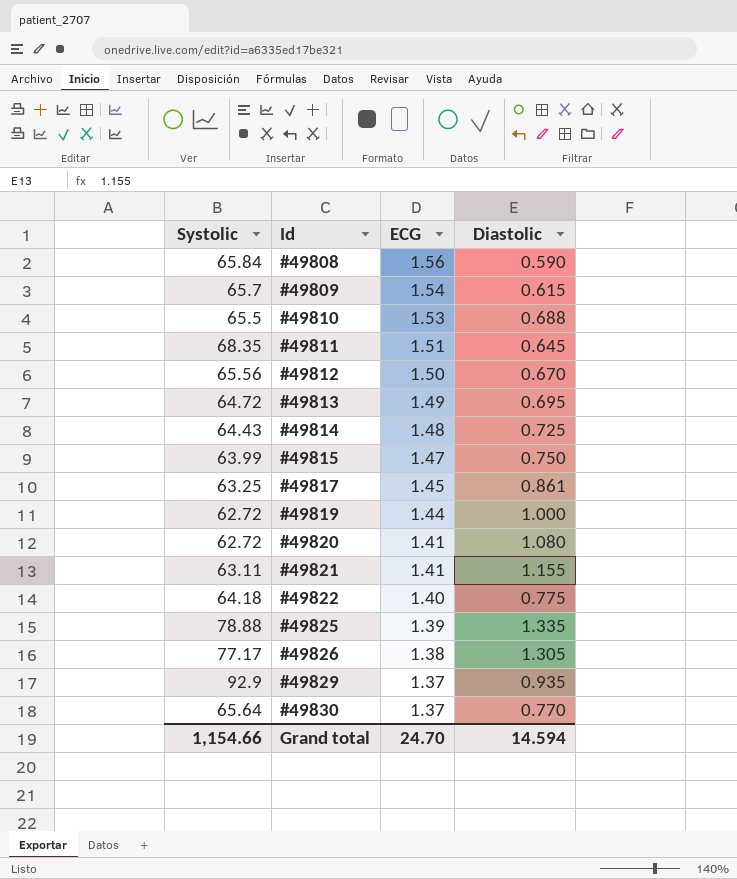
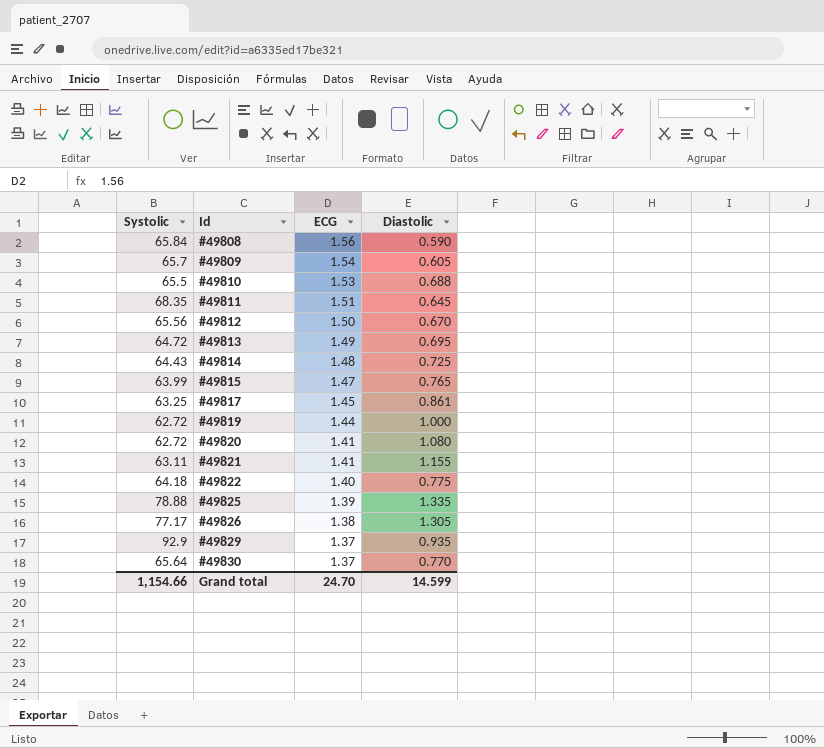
#49809 | Diastolic: 0.615 -> 0.605
#49815 | Diastolic: 0.750 -> 0.765
Grand total | Diastolic: 14.594 -> 14.599

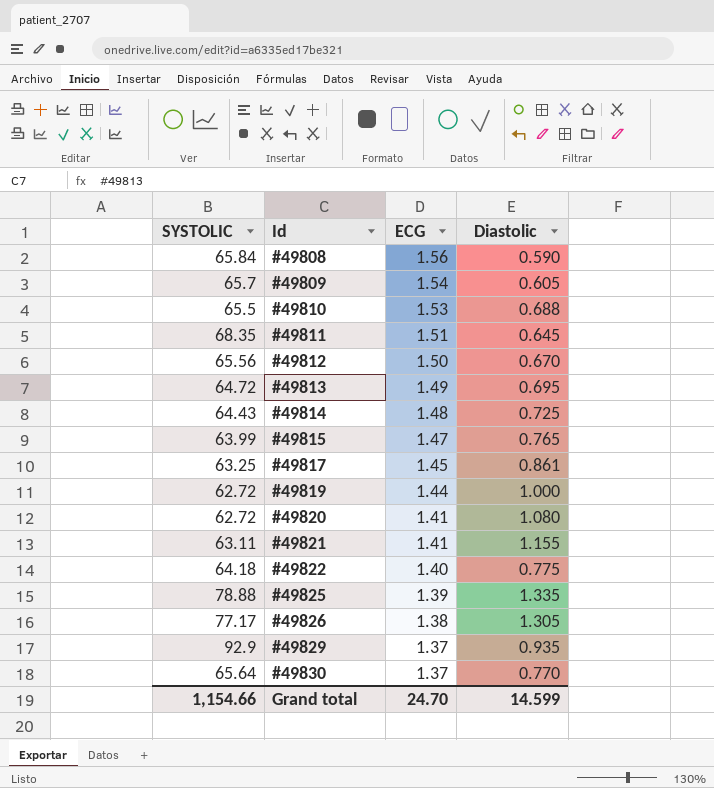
column name: Systolic -> SYSTOLIC

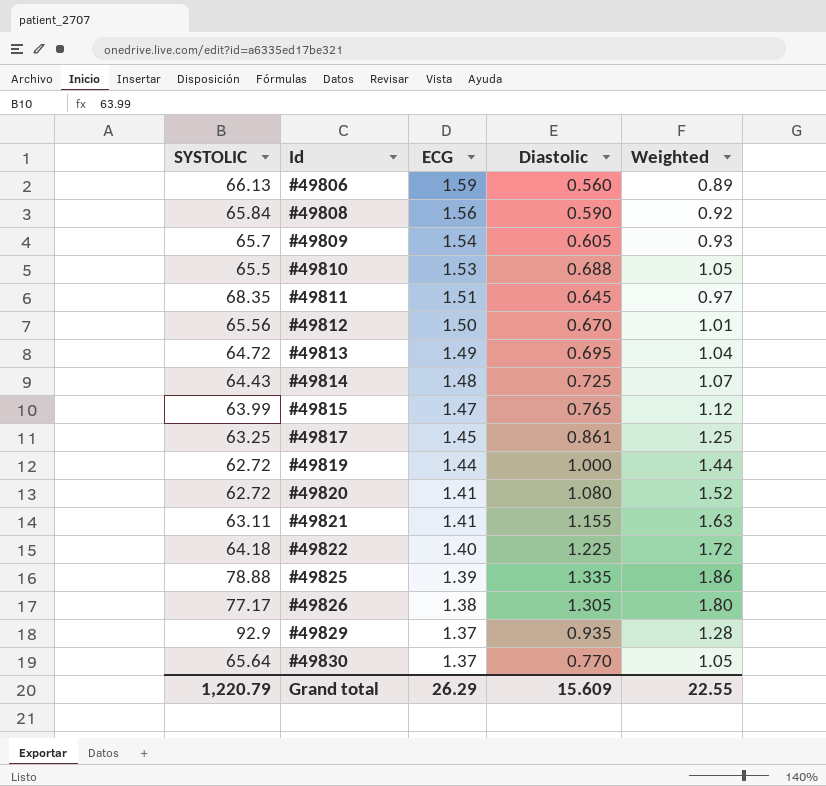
column Weighted | formula: none -> [ECG] * [Diastolic]
row #49806: none -> 66.13 | 1.59 | 0.560 | 0.89
#49822 | Diastolic: 0.775 -> 1.225
Grand total | SYSTOLIC: 1,154.66 -> 1,220.79
Grand total | ECG: 24.70 -> 26.29
Grand total | Diastolic: 14.599 -> 15.609

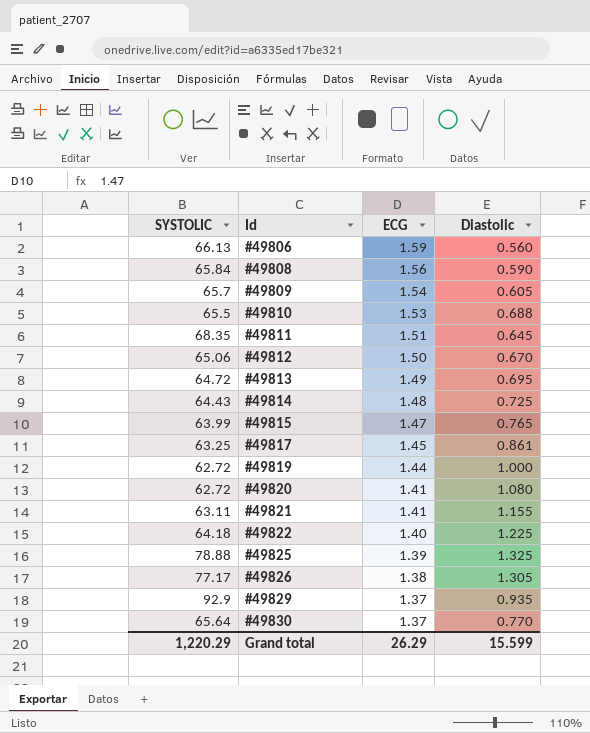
column Weighted | formula: [ECG] * [Diastolic] -> none
#49812 | SYSTOLIC: 65.56 -> 65.06
#49825 | Diastolic: 1.335 -> 1.325
Grand total | SYSTOLIC: 1,220.79 -> 1,220.29
Grand total | Diastolic: 15.609 -> 15.599

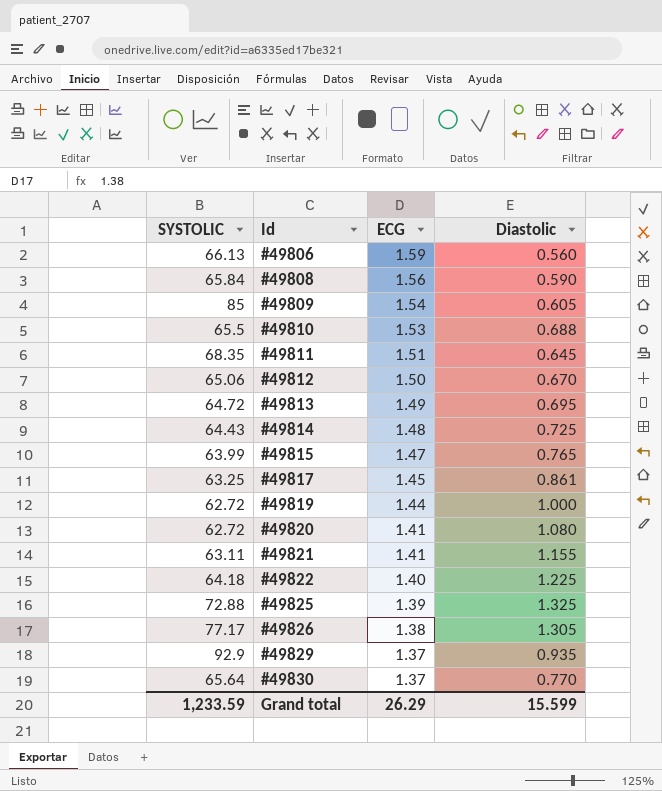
#49809 | SYSTOLIC: 65.7 -> 85
#49825 | SYSTOLIC: 78.88 -> 72.88
Grand total | SYSTOLIC: 1,220.29 -> 1,233.59

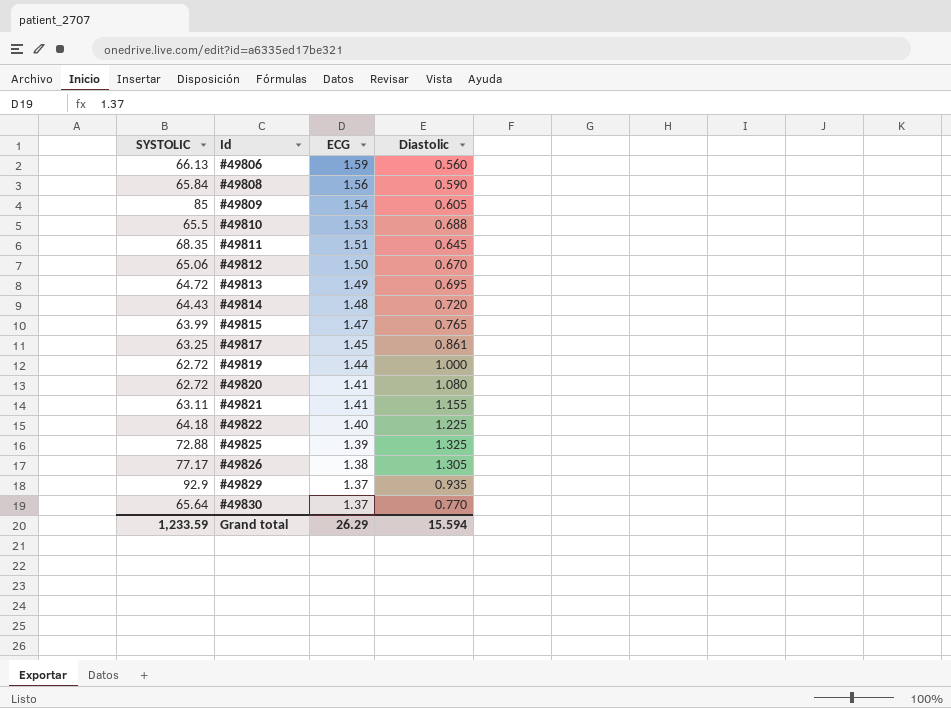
#49814 | Diastolic: 0.725 -> 0.720
Grand total | Diastolic: 15.599 -> 15.594

